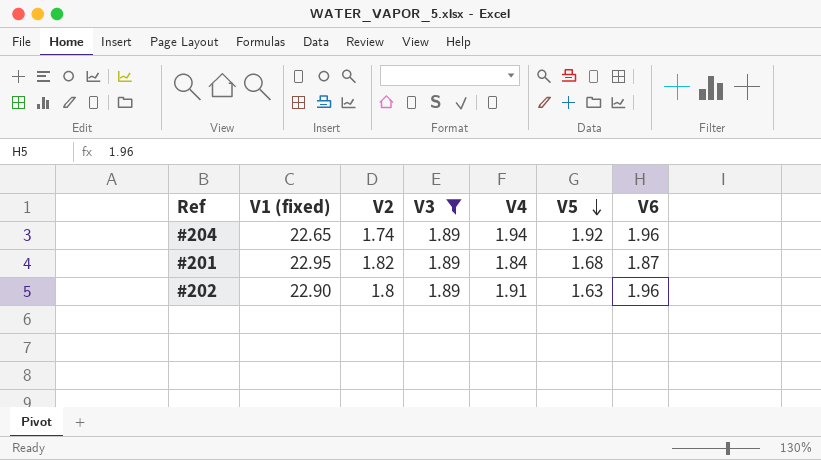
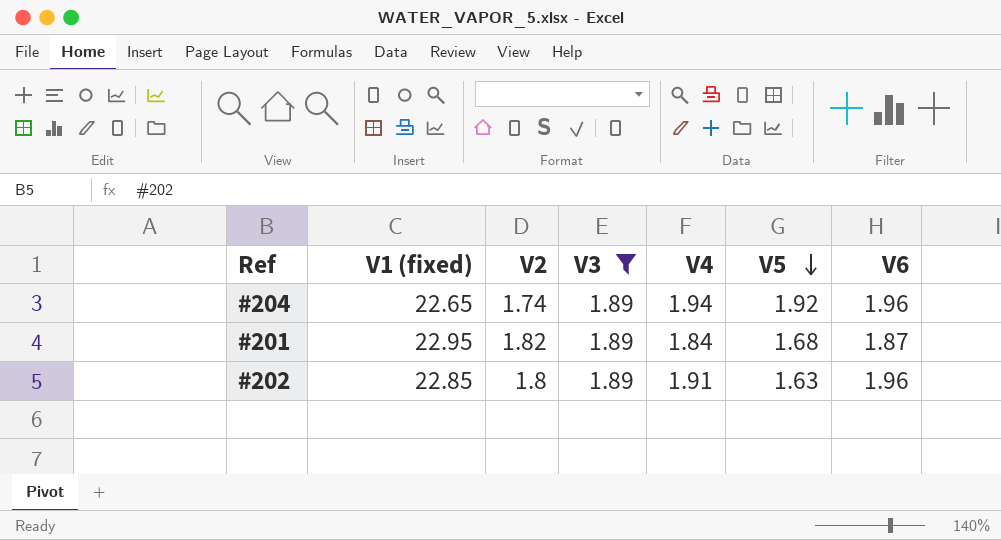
#202 | V1 (fixed): 22.90 -> 22.85

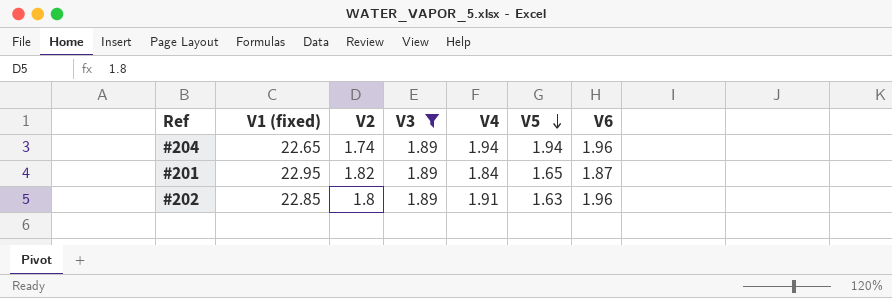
#204 | V5: 1.92 -> 1.94
#201 | V5: 1.68 -> 1.65

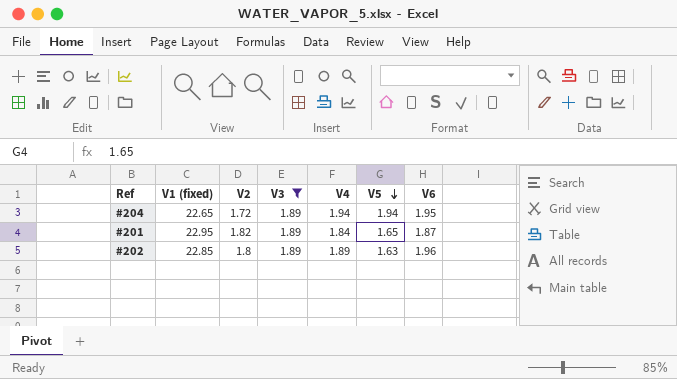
#204 | V2: 1.74 -> 1.72
#204 | V6: 1.96 -> 1.95
#202 | V4: 1.91 -> 1.89

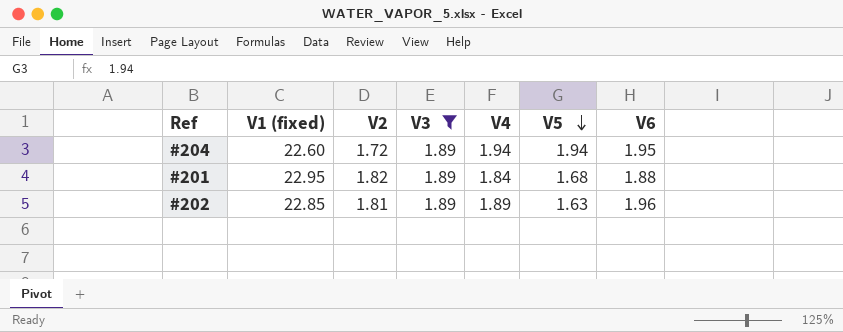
#204 | V1 (fixed): 22.65 -> 22.60
#201 | V5: 1.65 -> 1.68
#201 | V6: 1.87 -> 1.88
#202 | V2: 1.8 -> 1.81

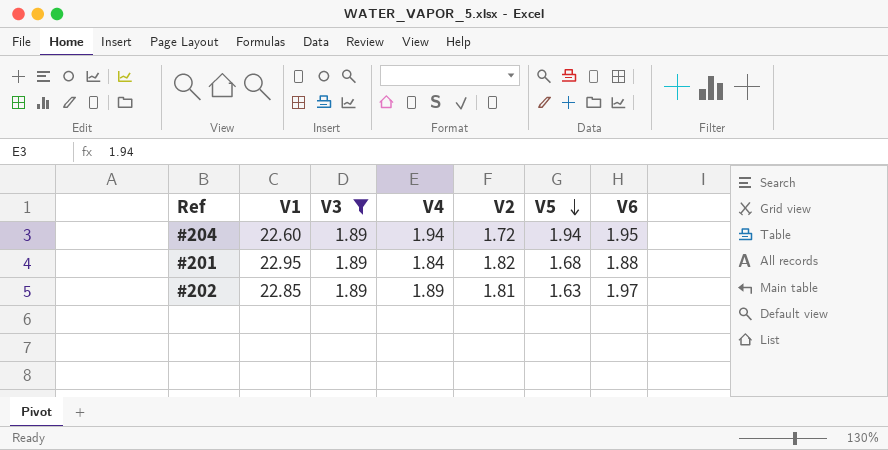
column name: V1 (fixed) -> V1
column V2 | position: 3 -> 5
#202 | V6: 1.96 -> 1.97

